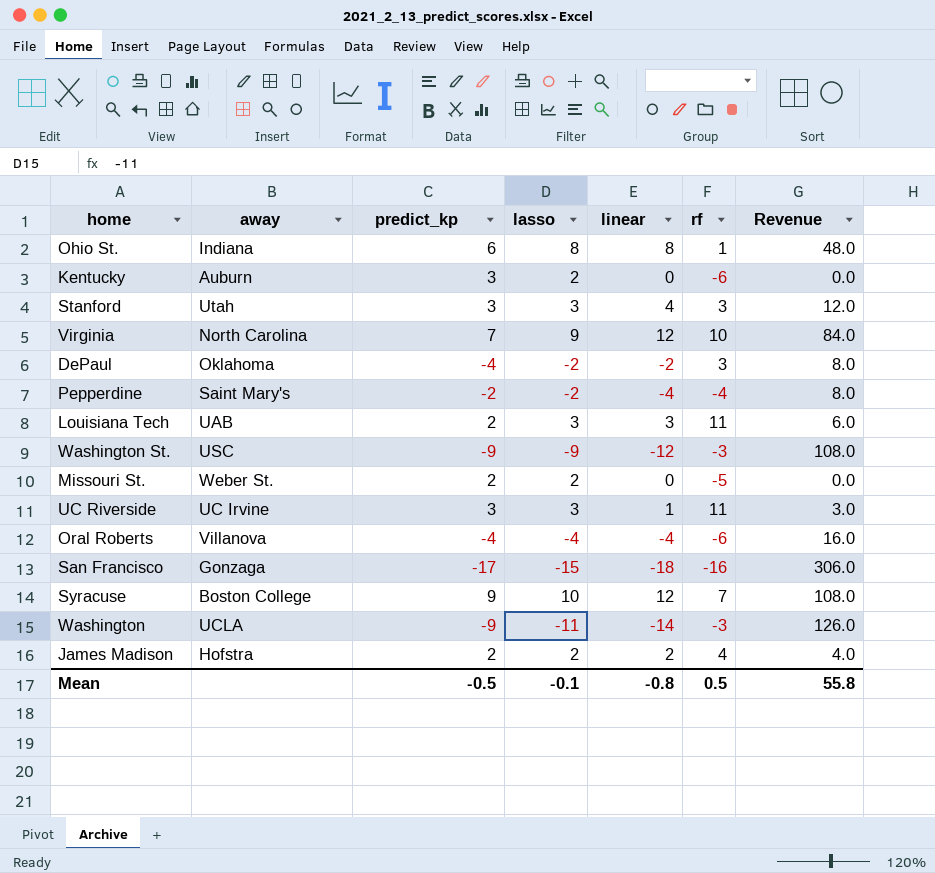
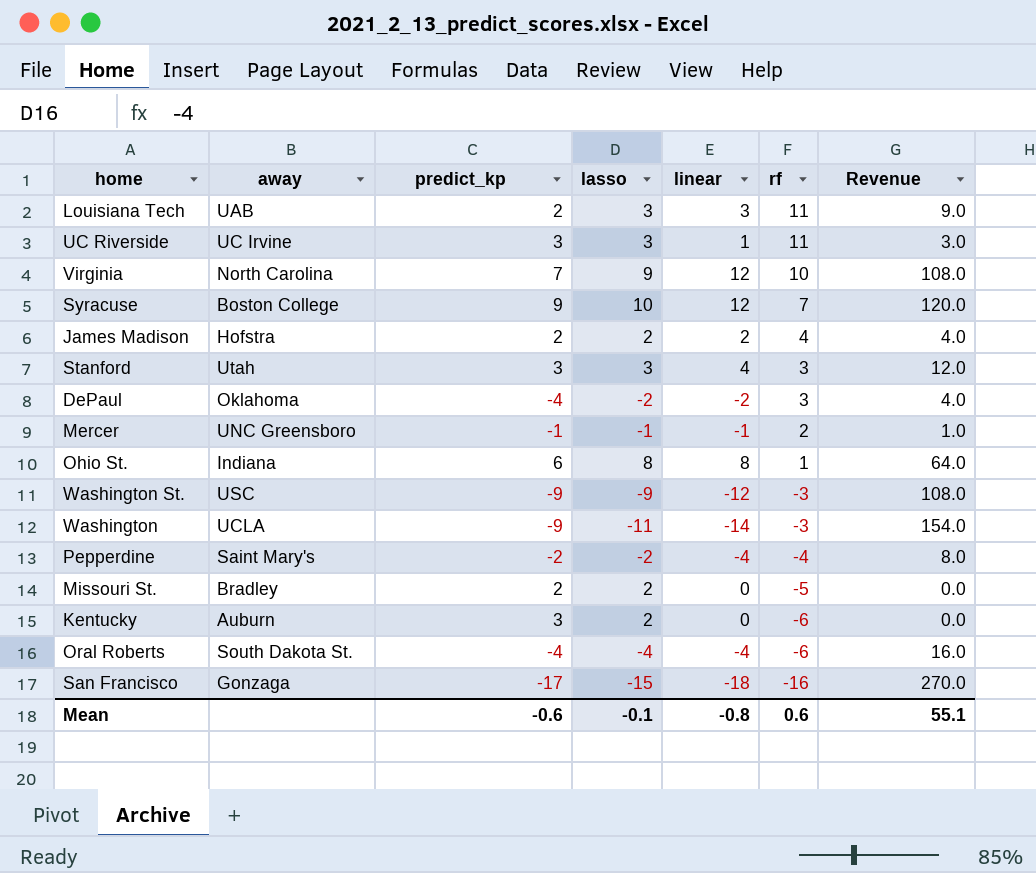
row order: none -> rf descending
column Revenue | formula: [predict_kp] * [linear] -> [lasso] * [linear]
row Mercer: none -> UNC Greensboro | -1 | -1 | -1 | 2 | 1.0
Missouri St. | away: Weber St. -> Bradley
Oral Roberts | away: Villanova -> South Dakota St.
Mean | predict_kp: -0.5 -> -0.6
Mean | rf: 0.5 -> 0.6
Mean | Revenue: 55.8 -> 55.1

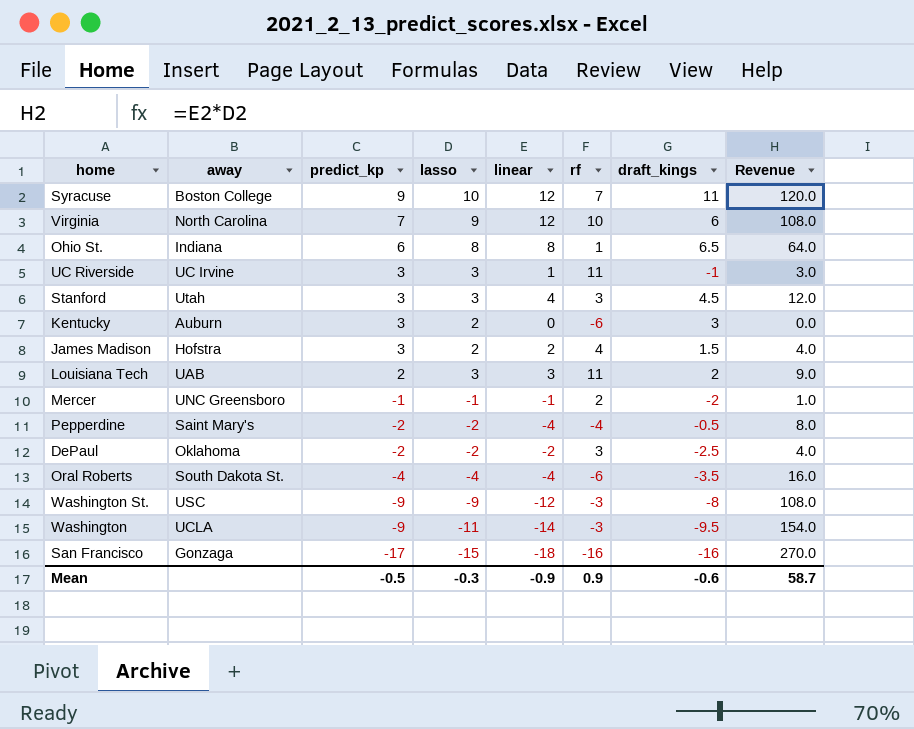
row order: rf descending -> predict_kp descending
column draft_kings | position: none -> 7
row Missouri St.: Bradley | 2 | 2 | 0 | -5 | 0.0 -> none
James Madison | predict_kp: 2 -> 3
DePaul | predict_kp: -4 -> -2
Mean | predict_kp: -0.6 -> -0.5
Mean | lasso: -0.1 -> -0.3
Mean | linear: -0.8 -> -0.9
Mean | rf: 0.6 -> 0.9
Mean | Revenue: 55.1 -> 58.7

